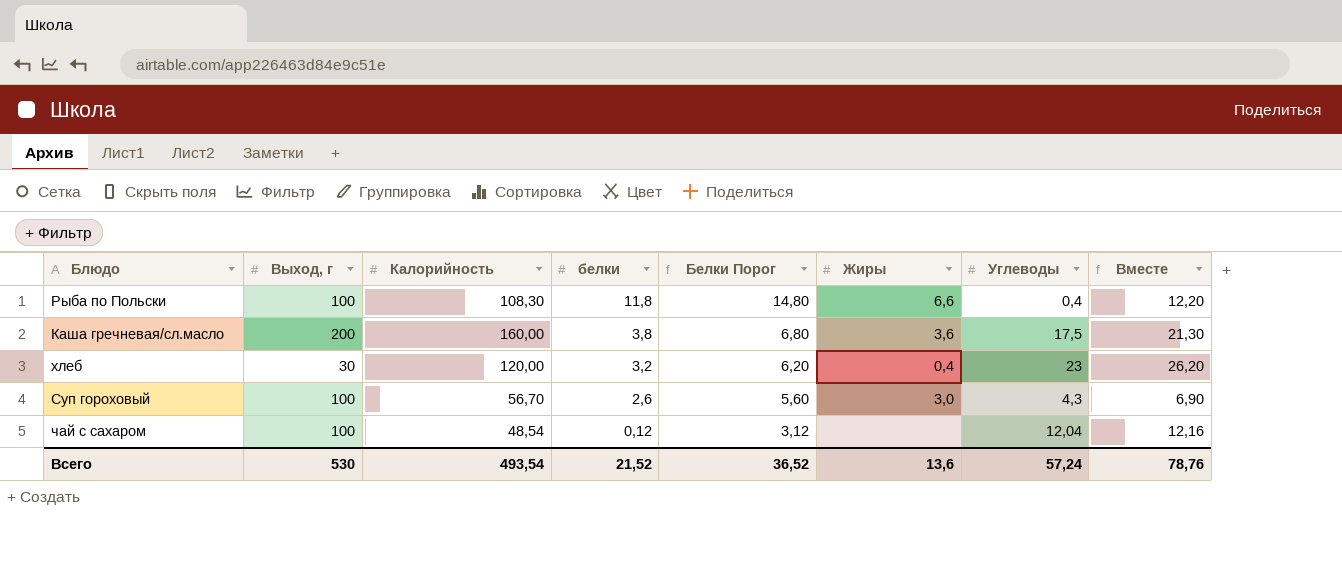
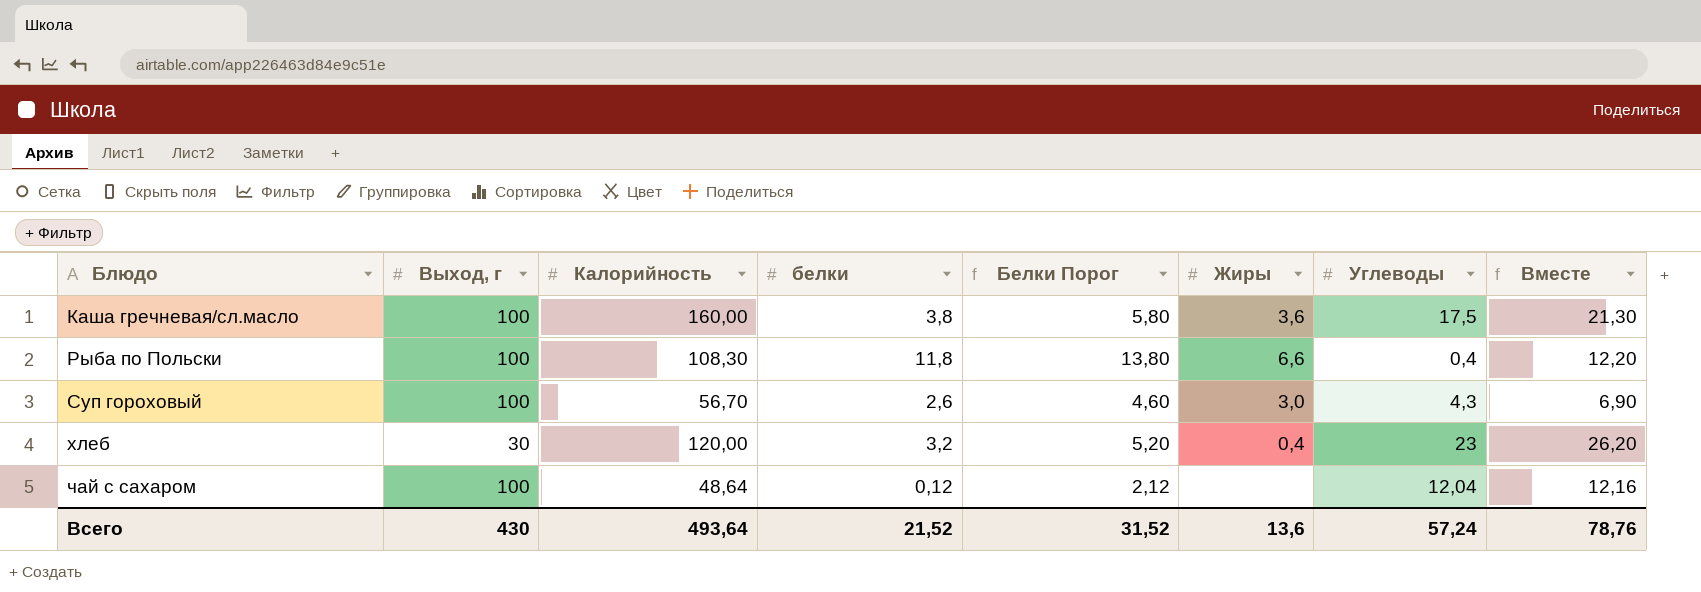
row order: белки descending -> Блюдо ascending
column Белки Порог | formula: [белки] + 3 -> [белки] + 2
Каша гречневая/сл.масло | Выход, г: 200 -> 100
чай с сахаром | Калорийность: 48,54 -> 48,64
Всего | Выход, г: 530 -> 430
Всего | Калорийность: 493,54 -> 493,64
Всего | Белки Порог: 36,52 -> 31,52

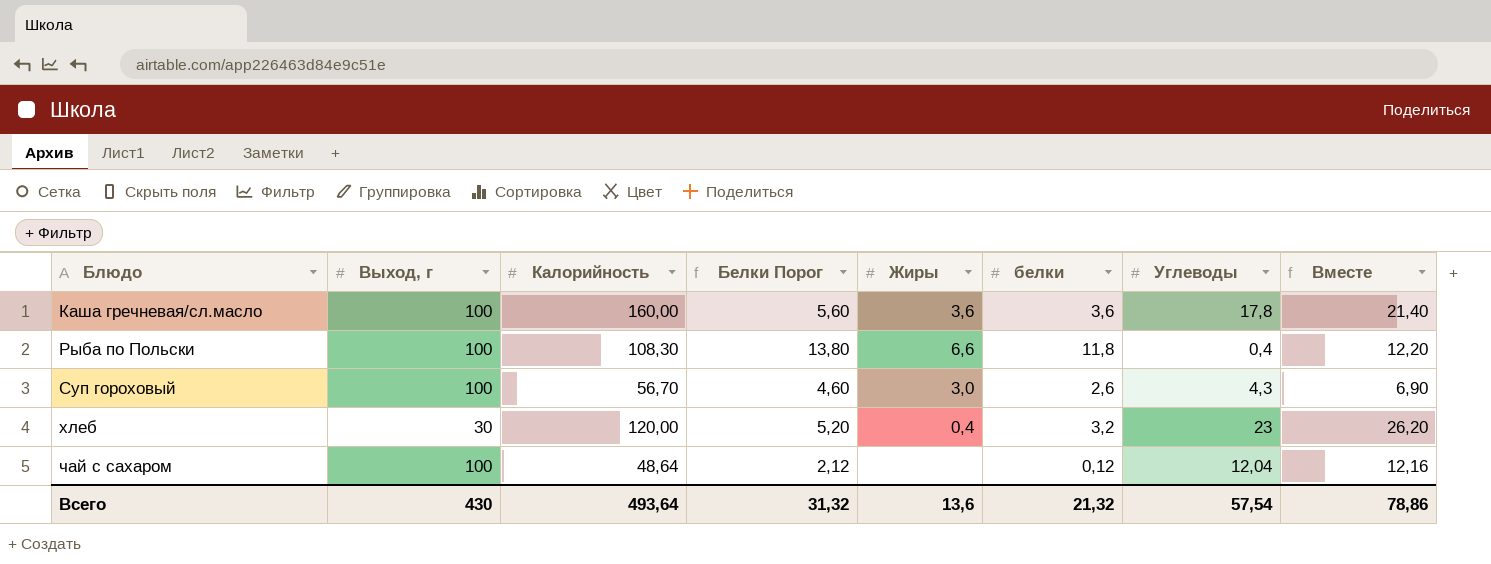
column белки | position: 4 -> 6
Каша гречневая/сл.масло | Белки Порог: 5,80 -> 5,60
Каша гречневая/сл.масло | белки: 3,8 -> 3,6
Каша гречневая/сл.масло | Углеводы: 17,5 -> 17,8
Каша гречневая/сл.масло | Вместе: 21,30 -> 21,40
Всего | Белки Порог: 31,52 -> 31,32
Всего | белки: 21,52 -> 21,32
Всего | Углеводы: 57,24 -> 57,54
Всего | Вместе: 78,76 -> 78,86

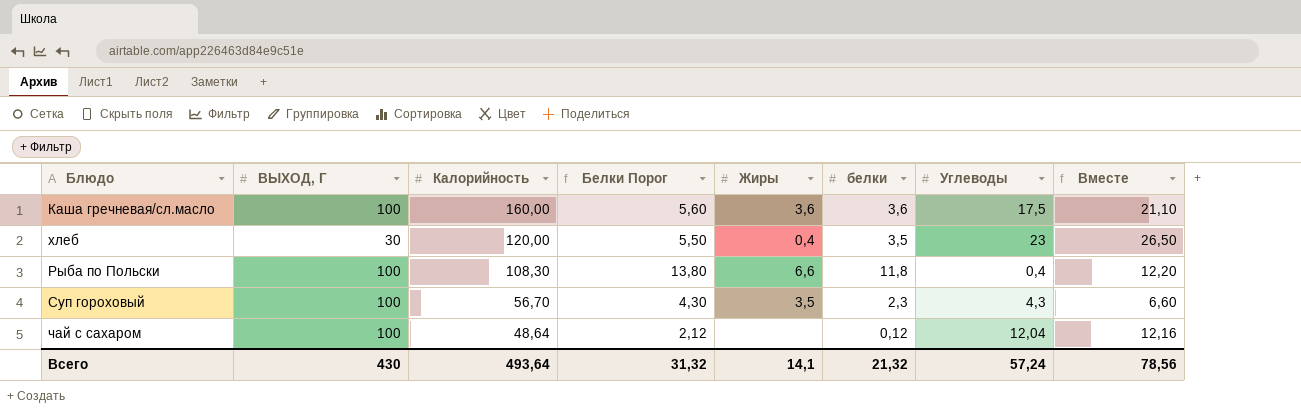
row order: Блюдо ascending -> Калорийность descending
column name: Выход, г -> ВЫХОД, Г
Каша гречневая/сл.масло | Углеводы: 17,8 -> 17,5
Каша гречневая/сл.масло | Вместе: 21,40 -> 21,10
хлеб | Белки Порог: 5,20 -> 5,50
хлеб | белки: 3,2 -> 3,5
хлеб | Вместе: 26,20 -> 26,50
Суп гороховый | Белки Порог: 4,60 -> 4,30
Суп гороховый | Жиры: 3,0 -> 3,5
Суп гороховый | белки: 2,6 -> 2,3
Суп гороховый | Вместе: 6,90 -> 6,60
Всего | Жиры: 13,6 -> 14,1
Всего | Углеводы: 57,54 -> 57,24
Всего | Вместе: 78,86 -> 78,56

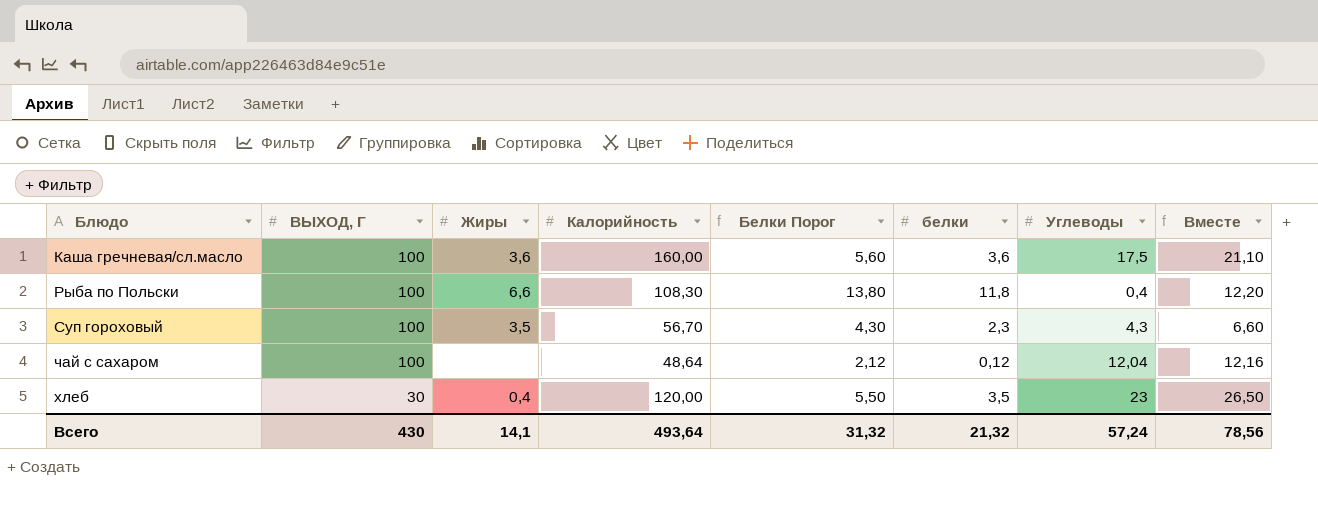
row order: Калорийность descending -> ВЫХОД, Г descending
column Жиры | position: 5 -> 3

